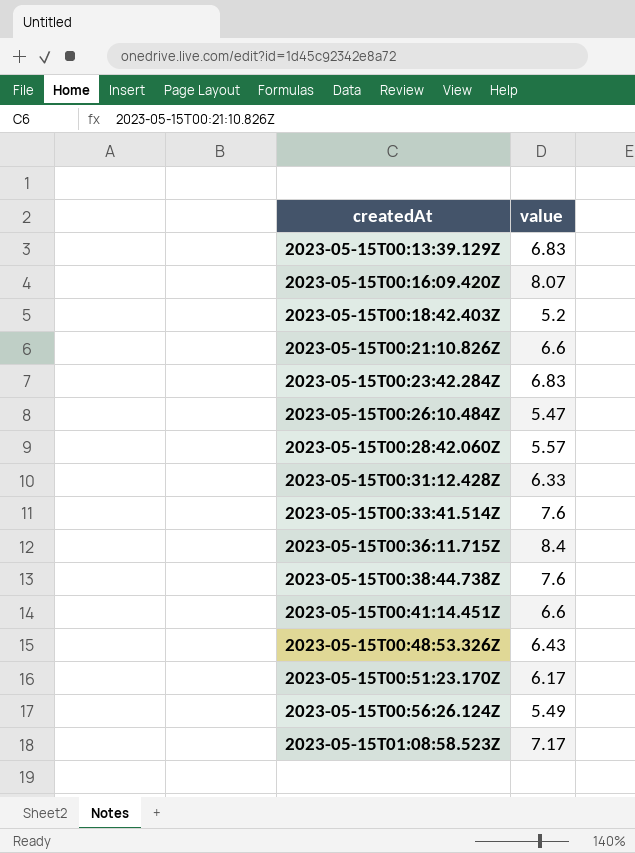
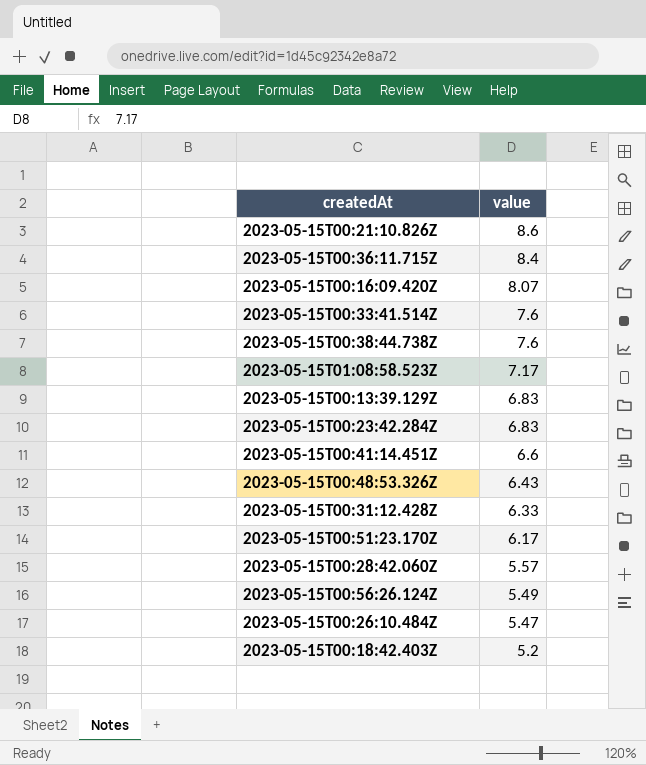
row order: createdAt ascending -> value descending
2023-05-15T00:21:10.826Z | value: 6.6 -> 8.6

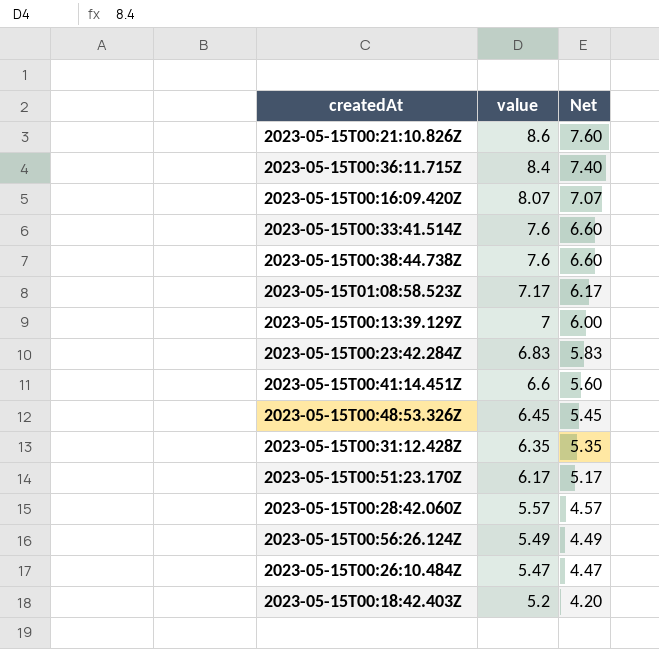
column Net | formula: none -> [value] - 1
2023-05-15T00:13:39.129Z | value: 6.83 -> 7
2023-05-15T00:48:53.326Z | value: 6.43 -> 6.45
2023-05-15T00:31:12.428Z | value: 6.33 -> 6.35

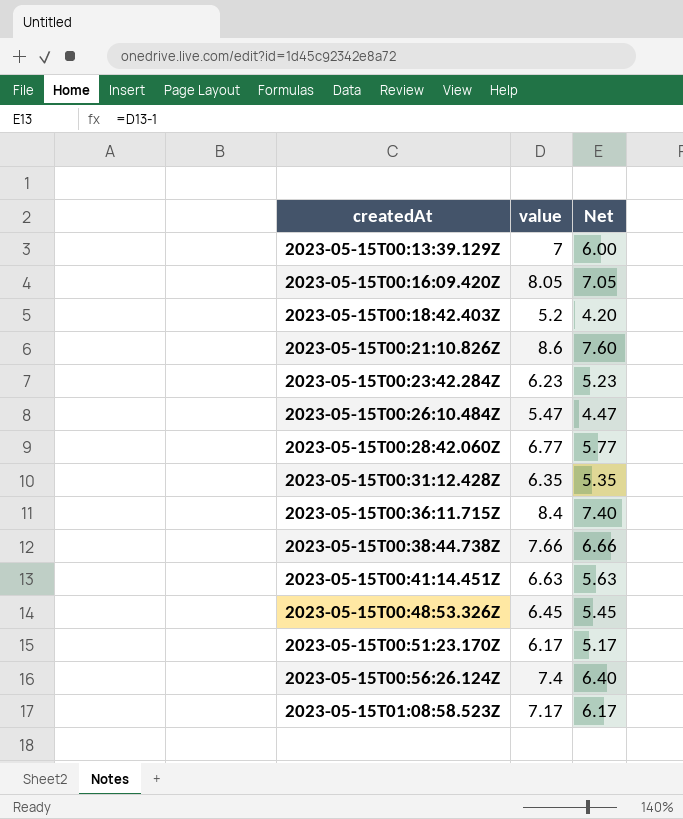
row order: value descending -> createdAt ascending
row 2023-05-15T00:33:41.514Z: 7.6 | 6.60 -> none
2023-05-15T00:16:09.420Z | value: 8.07 -> 8.05
2023-05-15T00:16:09.420Z | Net: 7.07 -> 7.05
2023-05-15T00:23:42.284Z | value: 6.83 -> 6.23
2023-05-15T00:23:42.284Z | Net: 5.83 -> 5.23
2023-05-15T00:28:42.060Z | value: 5.57 -> 6.77
2023-05-15T00:28:42.060Z | Net: 4.57 -> 5.77
2023-05-15T00:38:44.738Z | value: 7.6 -> 7.66
2023-05-15T00:38:44.738Z | Net: 6.60 -> 6.66
2023-05-15T00:41:14.451Z | value: 6.6 -> 6.63
2023-05-15T00:41:14.451Z | Net: 5.60 -> 5.63
2023-05-15T00:56:26.124Z | value: 5.49 -> 7.4
2023-05-15T00:56:26.124Z | Net: 4.49 -> 6.40

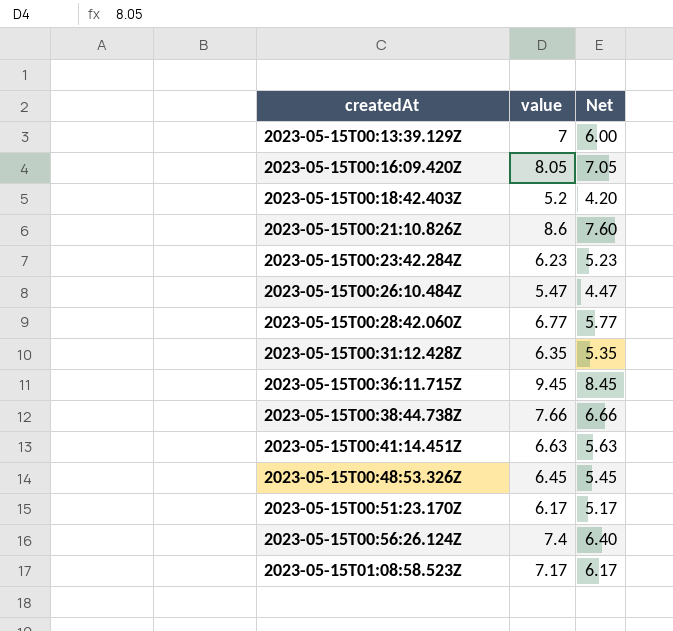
2023-05-15T00:36:11.715Z | value: 8.4 -> 9.45
2023-05-15T00:36:11.715Z | Net: 7.40 -> 8.45

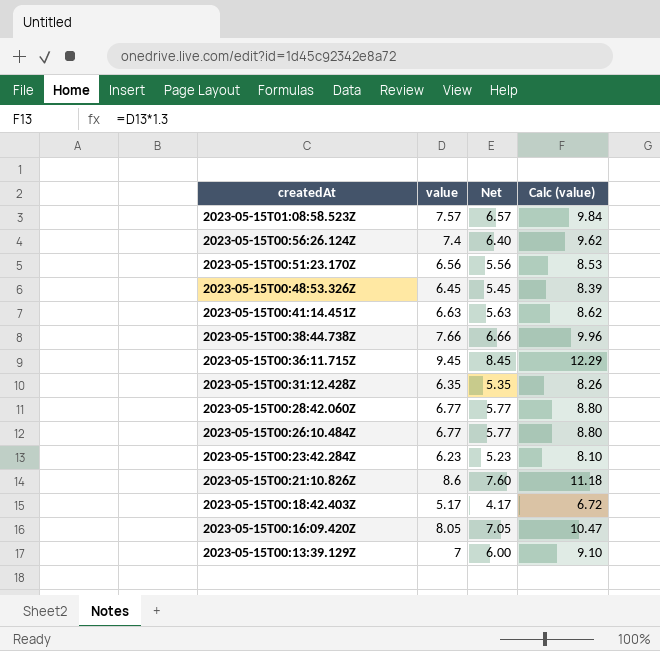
row order: createdAt ascending -> createdAt descending
column Calc (value) | formula: none -> [value] * 1.3
2023-05-15T01:08:58.523Z | value: 7.17 -> 7.57
2023-05-15T01:08:58.523Z | Net: 6.17 -> 6.57
2023-05-15T00:51:23.170Z | value: 6.17 -> 6.56
2023-05-15T00:51:23.170Z | Net: 5.17 -> 5.56
2023-05-15T00:26:10.484Z | value: 5.47 -> 6.77
2023-05-15T00:26:10.484Z | Net: 4.47 -> 5.77
2023-05-15T00:18:42.403Z | value: 5.2 -> 5.17
2023-05-15T00:18:42.403Z | Net: 4.20 -> 4.17

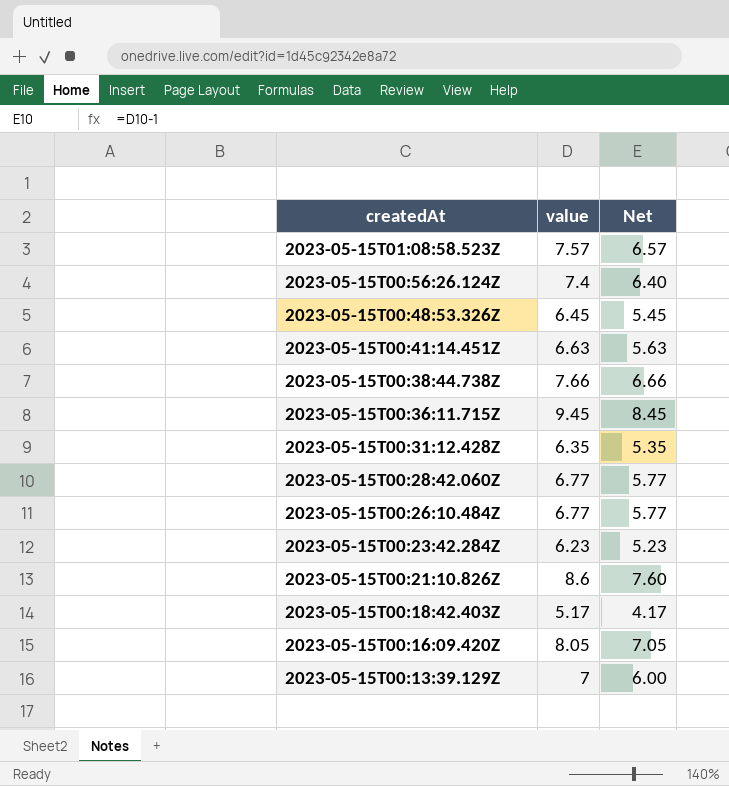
column Calc (value) | formula: [value] * 1.3 -> none
row 2023-05-15T00:51:23.170Z: 6.56 | 5.56 | 8.53 -> none

